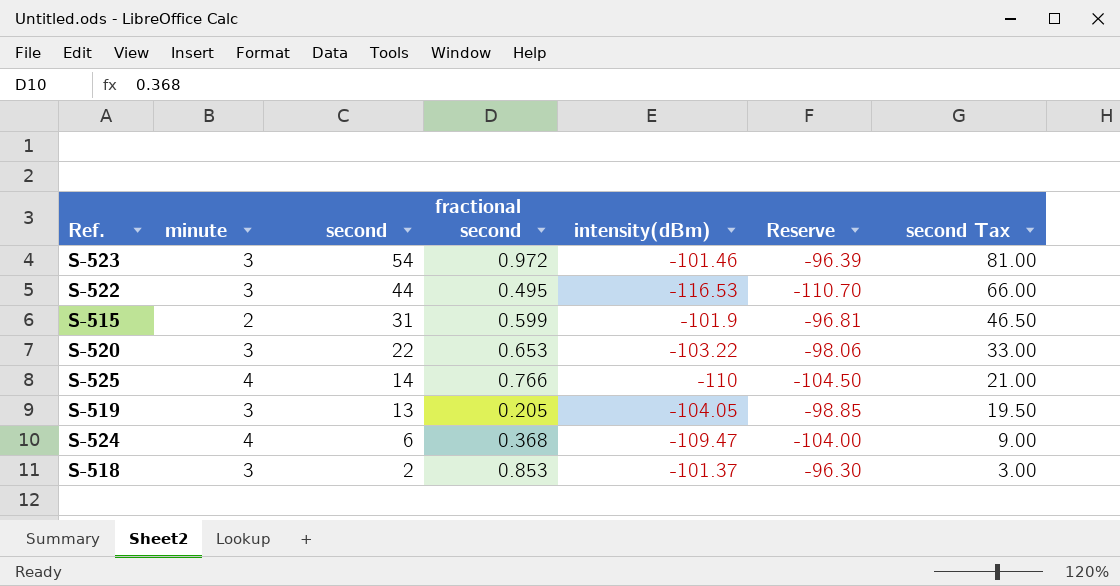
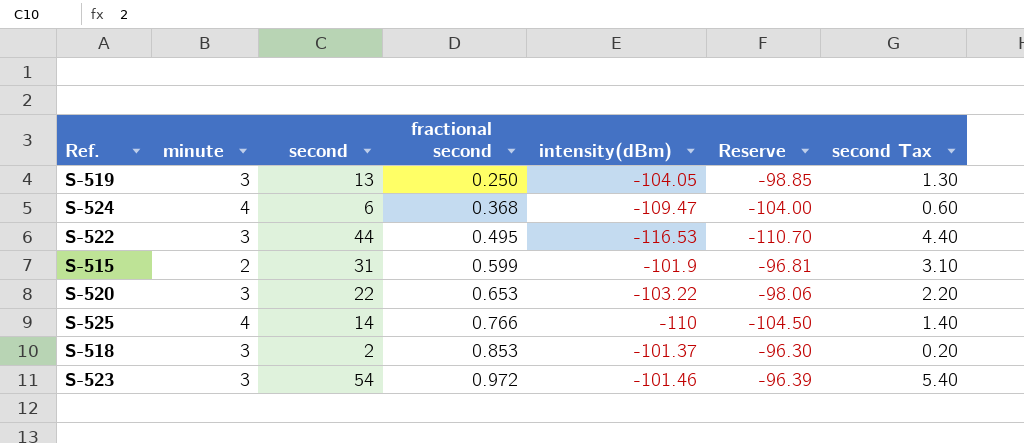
row order: second descending -> fractional second ascending
column second Tax | formula: [second] * 1.5 -> [second] * 0.1
S-519 | fractional second: 0.205 -> 0.250

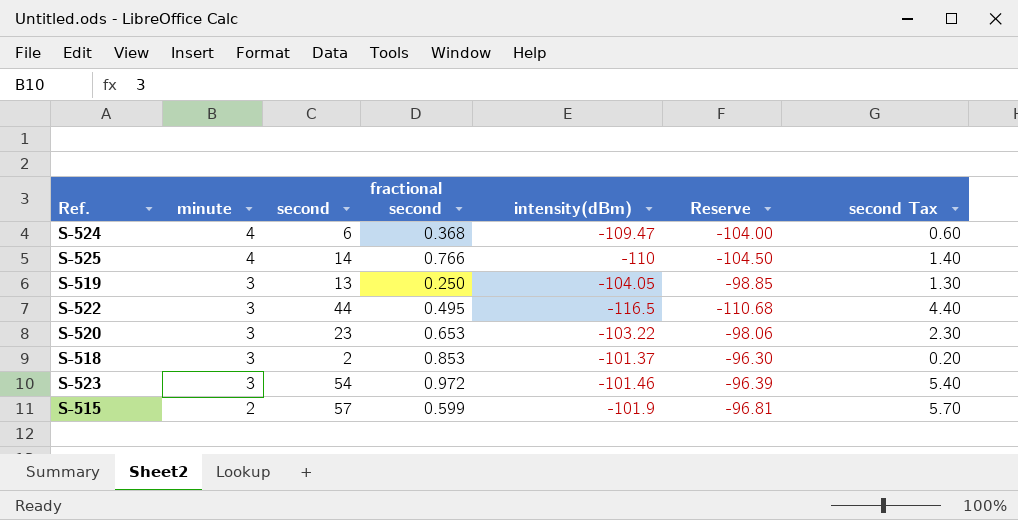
row order: fractional second ascending -> minute descending
S-522 | intensity(dBm): -116.53 -> -116.5
S-522 | Reserve: -110.70 -> -110.68
S-520 | second: 22 -> 23
S-520 | second Tax: 2.20 -> 2.30
S-515 | second: 31 -> 57
S-515 | second Tax: 3.10 -> 5.70

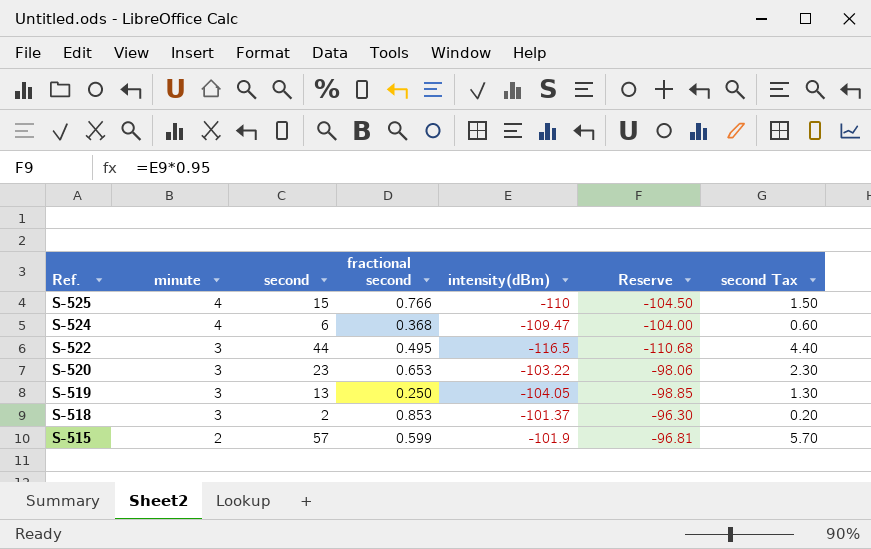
row order: minute descending -> Ref. descending
row S-523: 3 | 54 | 0.972 | -101.46 | -96.39 | 5.40 -> none
S-525 | second: 14 -> 15
S-525 | second Tax: 1.40 -> 1.50

